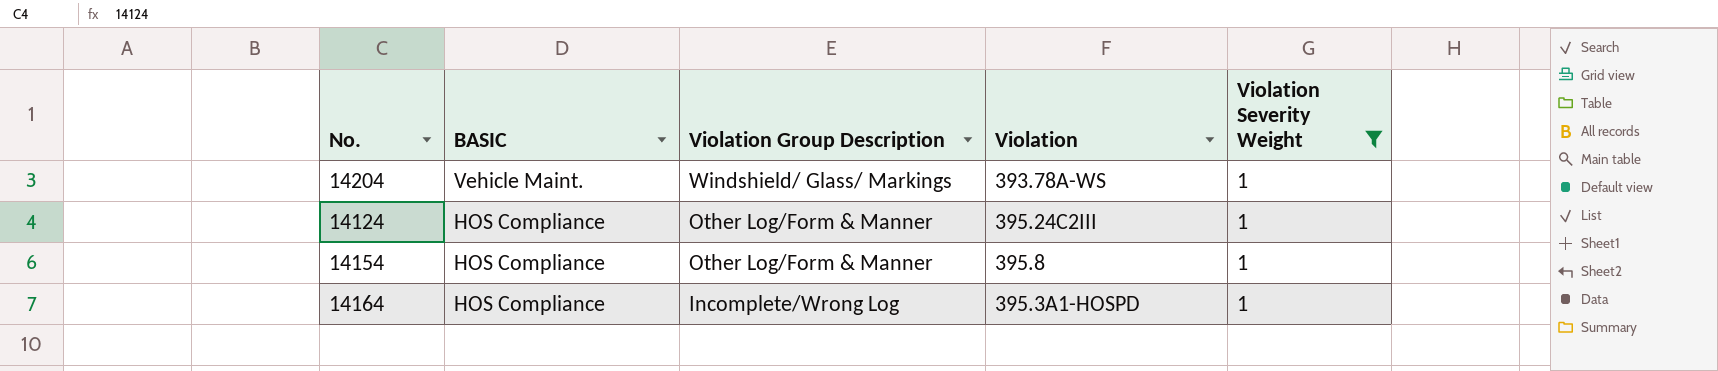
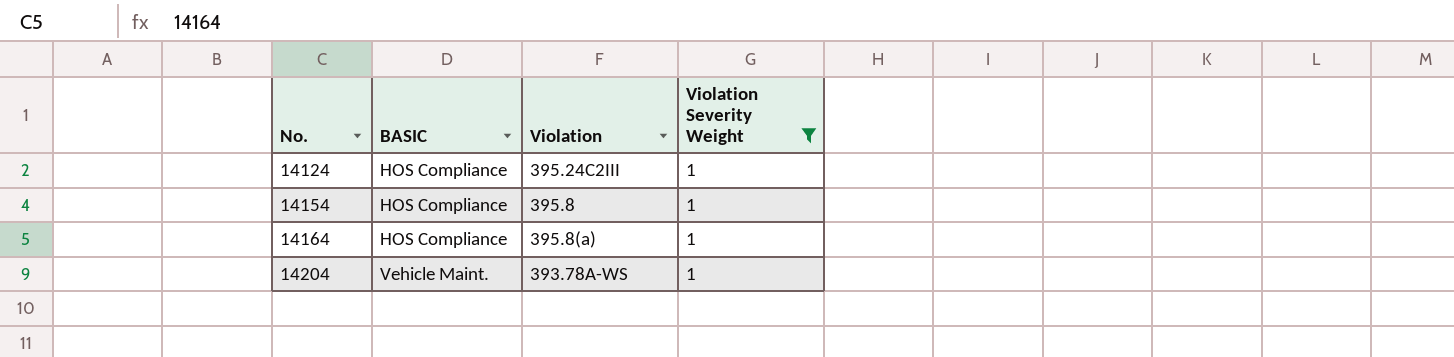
row order: BASIC descending -> No. ascending
column Violation Group Description | position: 3 -> none
14164 | Violation: 395.3A1-HOSPD -> 395.8(a)

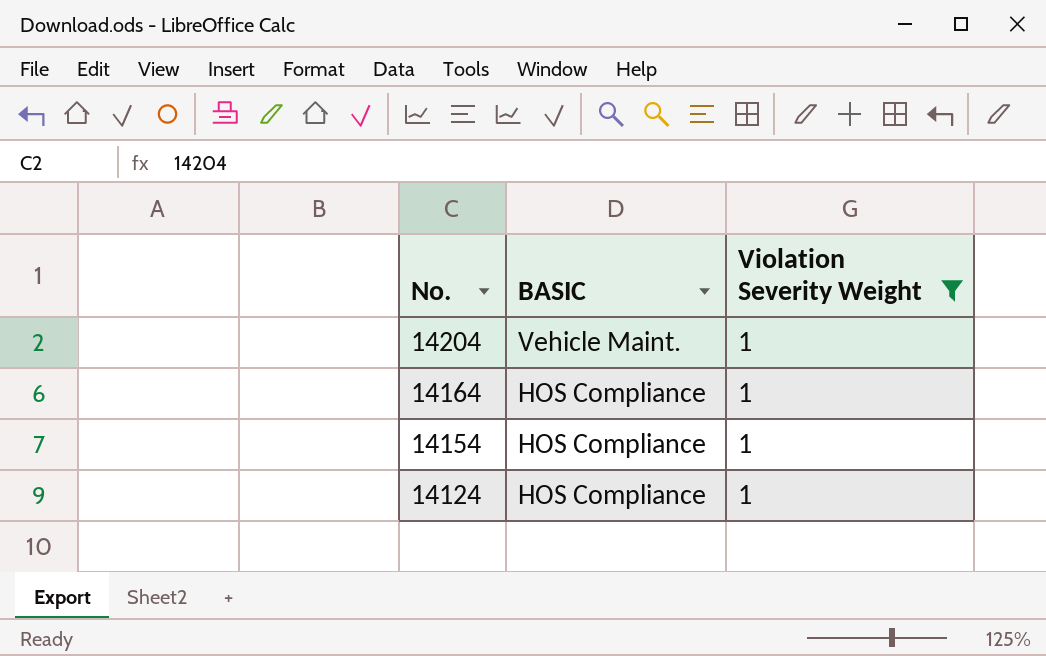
row order: No. ascending -> No. descending
column Violation | position: 3 -> none

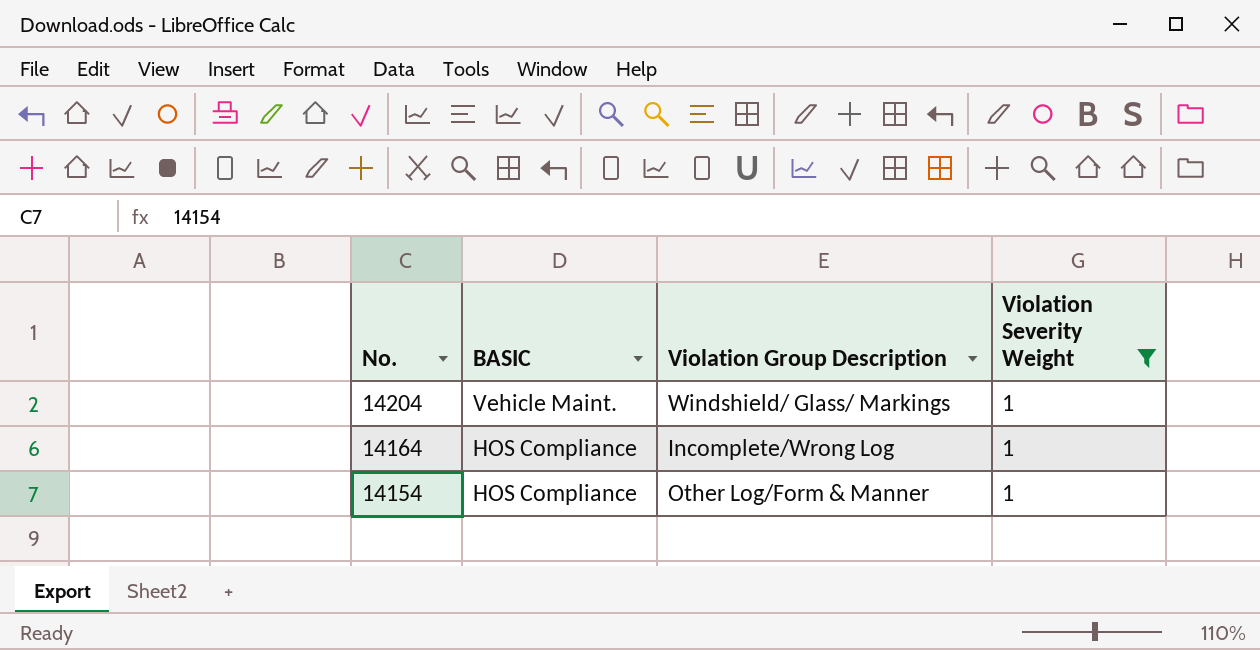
column Violation Group Description | position: none -> 3
row 14124: HOS Compliance | 1 -> none

